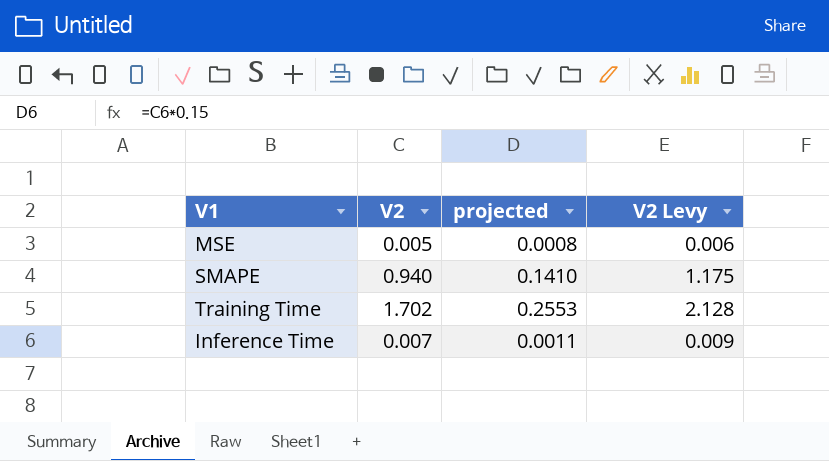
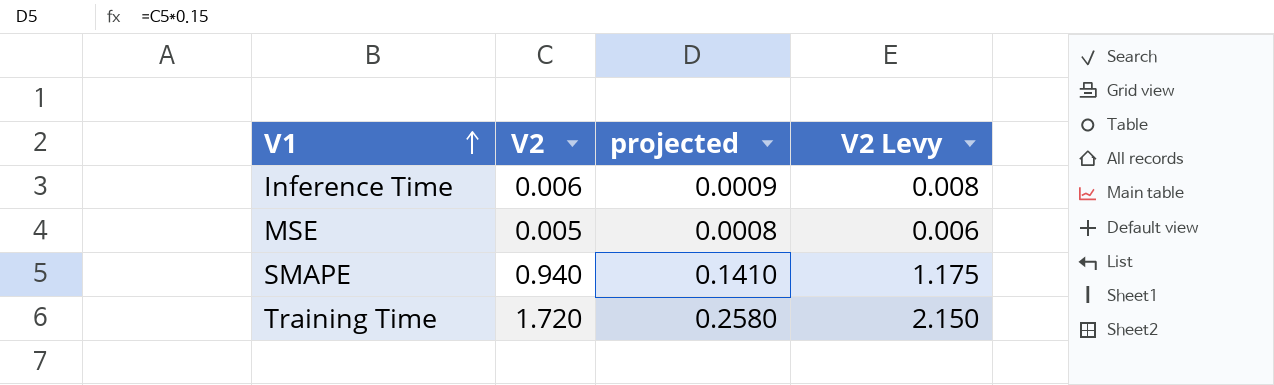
row order: none -> V1 ascending
Inference Time | V2: 0.007 -> 0.006
Inference Time | projected: 0.0011 -> 0.0009
Inference Time | V2 Levy: 0.009 -> 0.008
Training Time | V2: 1.702 -> 1.720
Training Time | projected: 0.2553 -> 0.2580
Training Time | V2 Levy: 2.128 -> 2.150

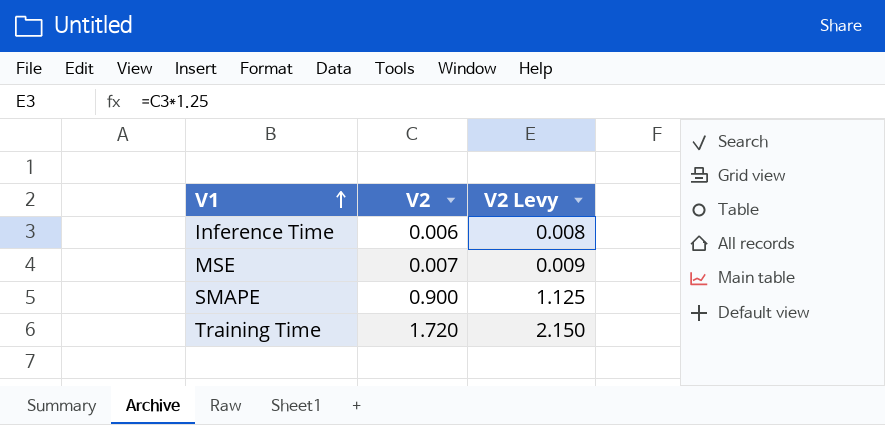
column projected | formula: [V2] * 0.15 -> none
MSE | V2: 0.005 -> 0.007
MSE | V2 Levy: 0.006 -> 0.009
SMAPE | V2: 0.940 -> 0.900
SMAPE | V2 Levy: 1.175 -> 1.125

